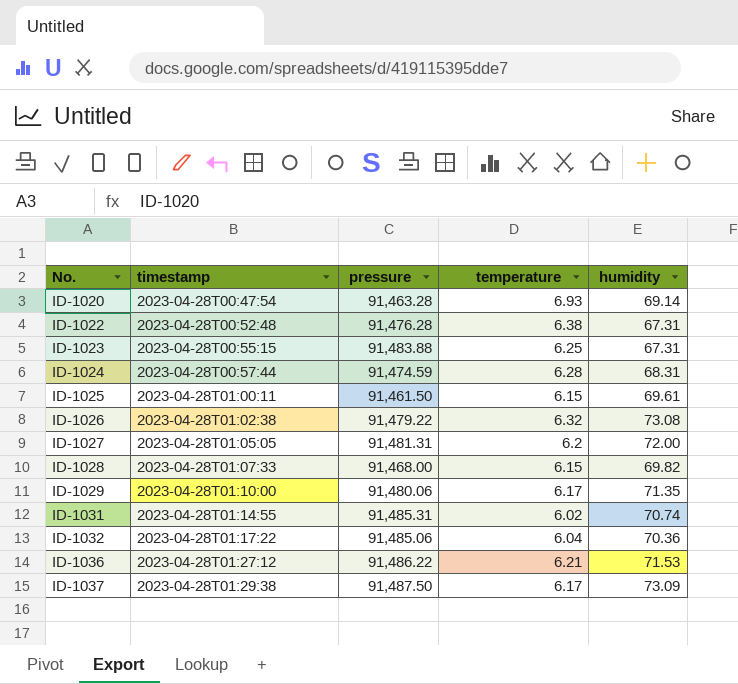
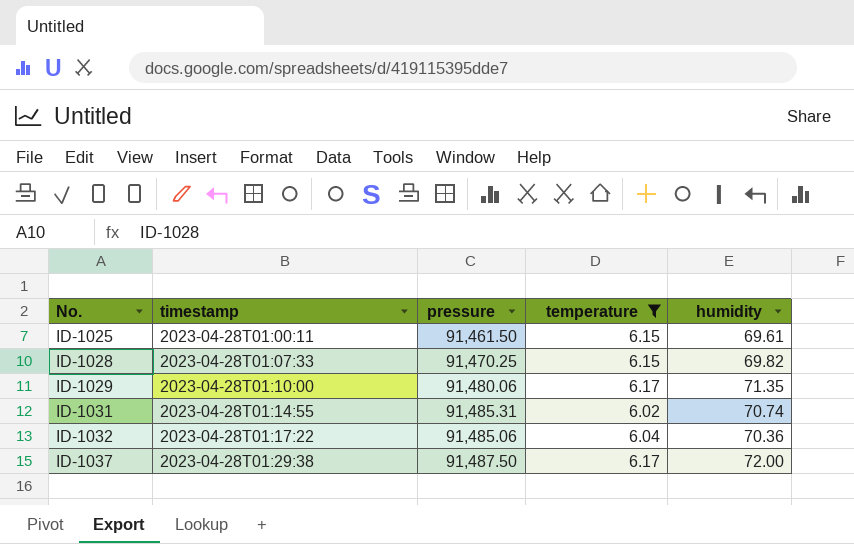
filter: none -> temperature <= 6.17
ID-1028 | pressure: 91,468.00 -> 91,470.25
ID-1037 | humidity: 73.09 -> 72.00

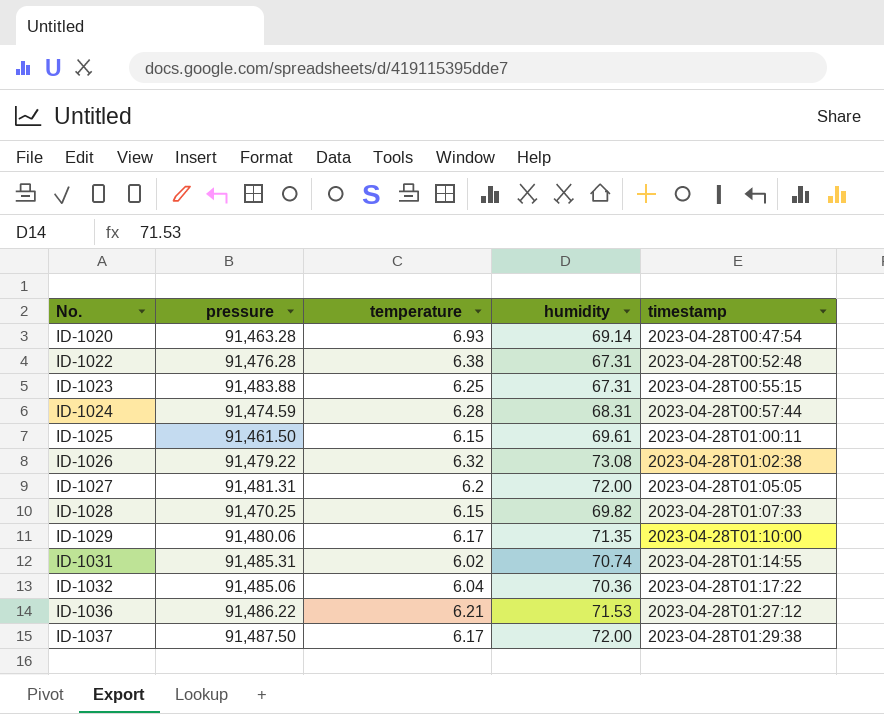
filter: temperature <= 6.17 -> none
column timestamp | position: 2 -> 5

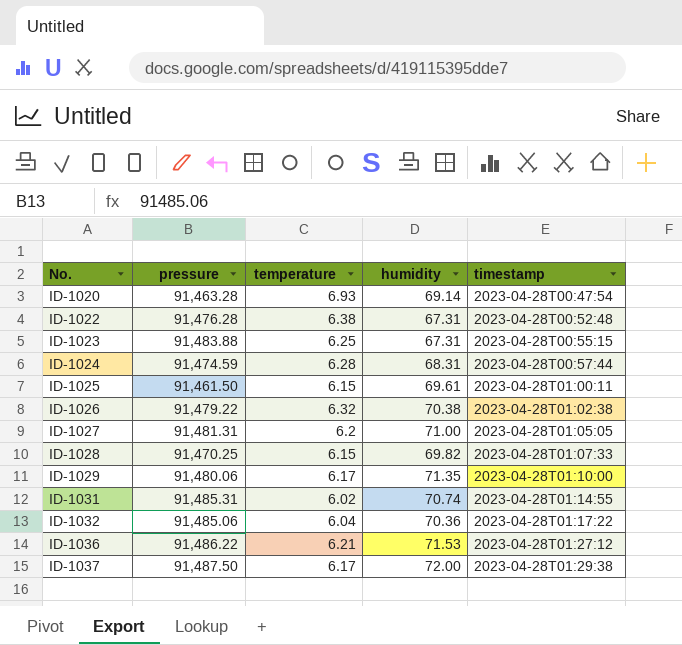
ID-1026 | humidity: 73.08 -> 70.38
ID-1027 | humidity: 72.00 -> 71.00

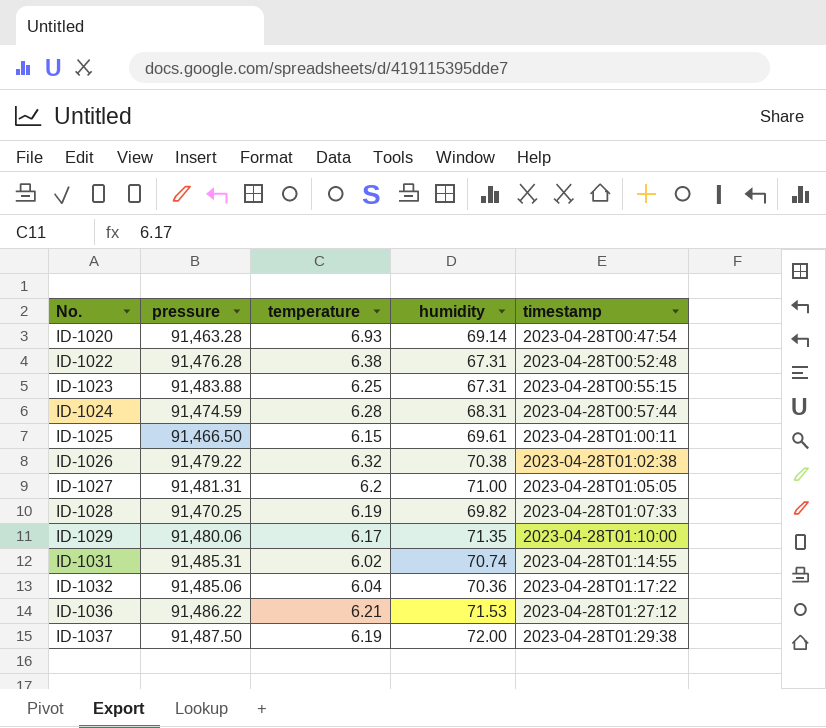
ID-1025 | pressure: 91,461.50 -> 91,466.50
ID-1028 | temperature: 6.15 -> 6.19
ID-1037 | temperature: 6.17 -> 6.19

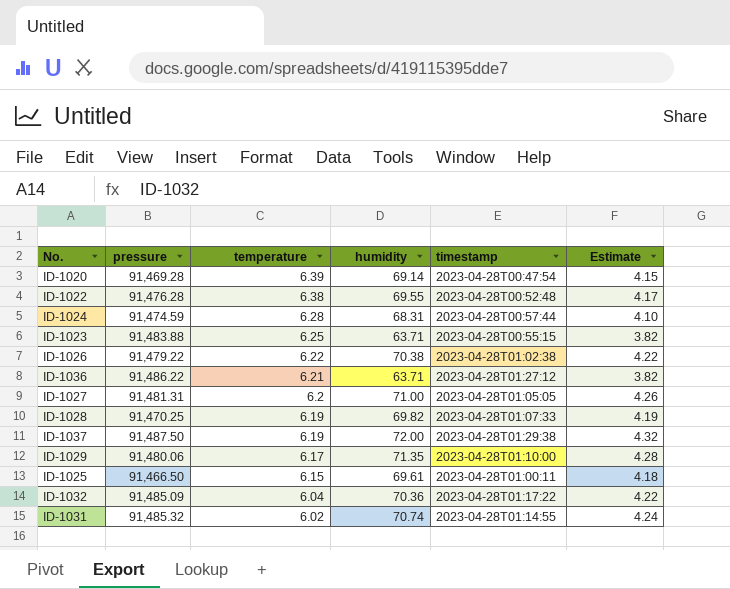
row order: No. ascending -> temperature descending
column Estimate | formula: none -> [humidity] * 0.06
ID-1020 | pressure: 91,463.28 -> 91,469.28
ID-1020 | temperature: 6.93 -> 6.39
ID-1022 | humidity: 67.31 -> 69.55
ID-1023 | humidity: 67.31 -> 63.71
ID-1026 | temperature: 6.32 -> 6.22
ID-1036 | humidity: 71.53 -> 63.71
ID-1032 | pressure: 91,485.06 -> 91,485.09
ID-1031 | pressure: 91,485.31 -> 91,485.32

